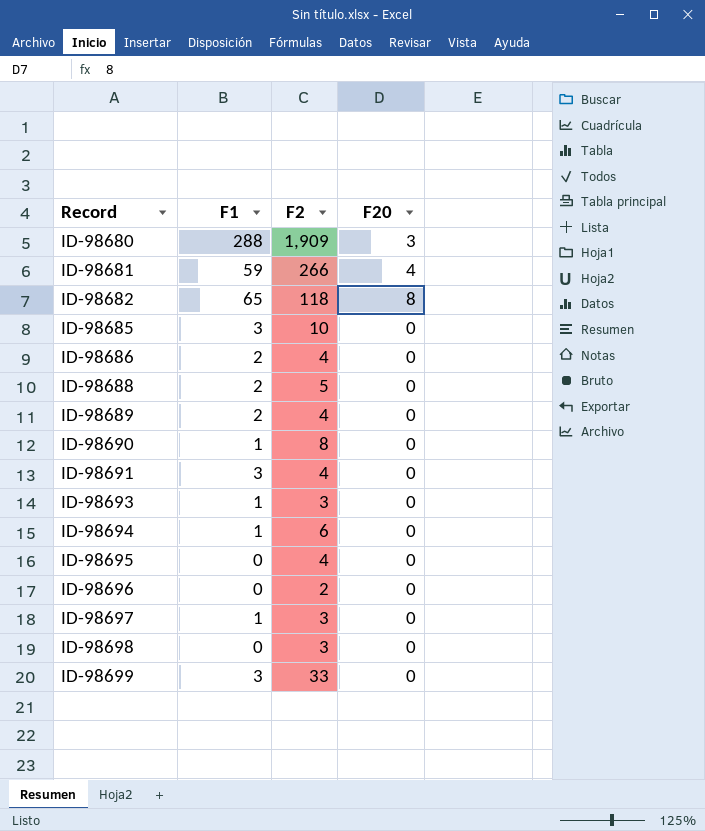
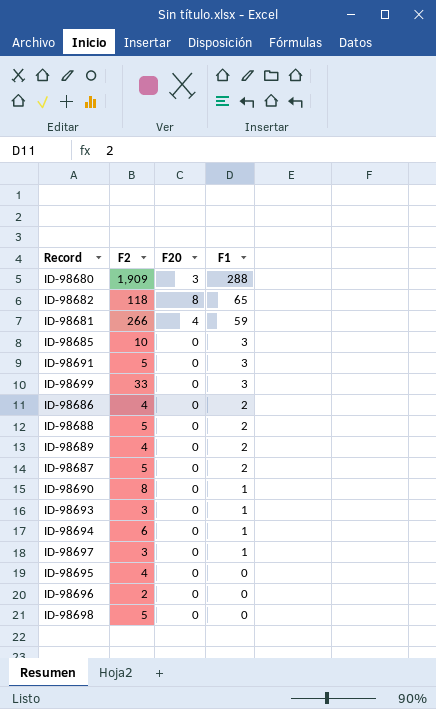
row order: Record ascending -> F1 descending
column F1 | position: 2 -> 4
ID-98691 | F2: 4 -> 5
row ID-98687: none -> 5 | 0 | 2
ID-98698 | F2: 3 -> 5

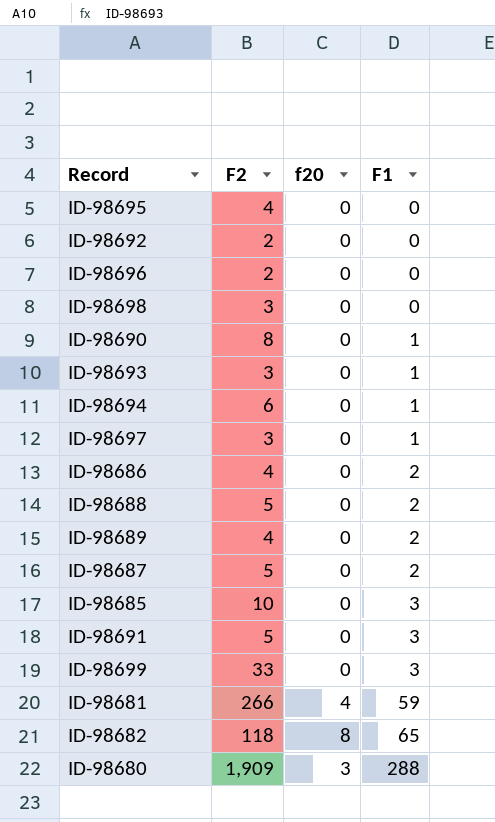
row order: F1 descending -> F1 ascending
column name: F20 -> f20
row ID-98692: none -> 2 | 0 | 0
ID-98698 | F2: 5 -> 3

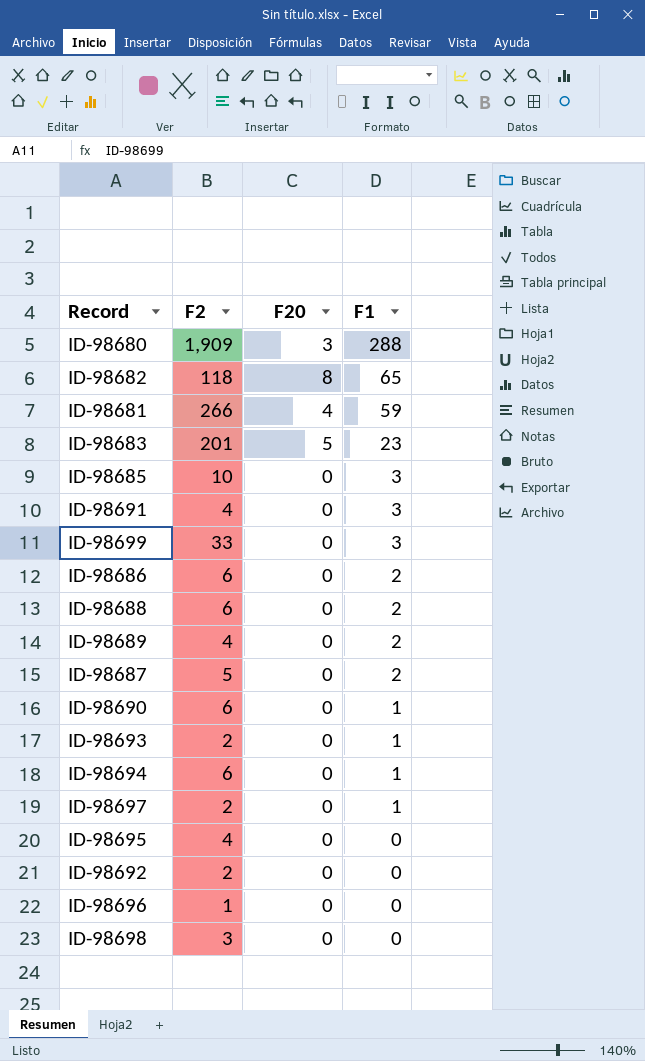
row order: F1 ascending -> F1 descending
column name: f20 -> F20
row ID-98683: none -> 201 | 5 | 23
ID-98691 | F2: 5 -> 4
ID-98686 | F2: 4 -> 6
ID-98688 | F2: 5 -> 6
ID-98690 | F2: 8 -> 6
ID-98693 | F2: 3 -> 2
ID-98697 | F2: 3 -> 2
ID-98696 | F2: 2 -> 1

